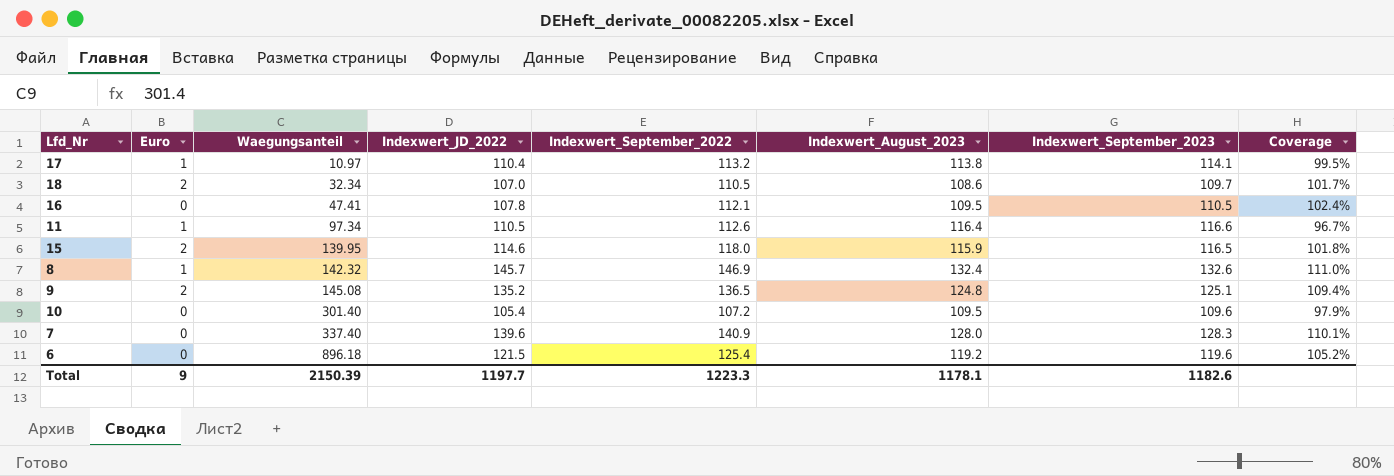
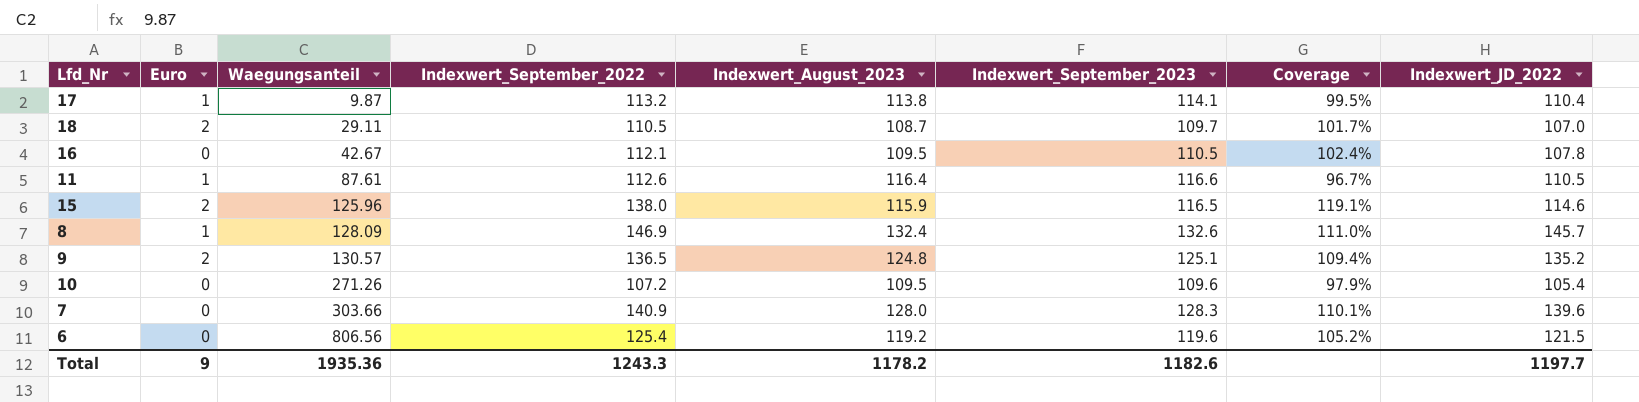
column Indexwert_JD_2022 | position: 4 -> 8
17 | Waegungsanteil: 10.97 -> 9.87
18 | Waegungsanteil: 32.34 -> 29.11
18 | Indexwert_August_2023: 108.6 -> 108.7
16 | Waegungsanteil: 47.41 -> 42.67
11 | Waegungsanteil: 97.34 -> 87.61
15 | Waegungsanteil: 139.95 -> 125.96
15 | Indexwert_September_2022: 118.0 -> 138.0
15 | Coverage: 101.8% -> 119.1%
8 | Waegungsanteil: 142.32 -> 128.09
9 | Waegungsanteil: 145.08 -> 130.57
10 | Waegungsanteil: 301.40 -> 271.26
7 | Waegungsanteil: 337.40 -> 303.66
6 | Waegungsanteil: 896.18 -> 806.56
Total | Waegungsanteil: 2150.39 -> 1935.36
Total | Indexwert_September_2022: 1223.3 -> 1243.3
Total | Indexwert_August_2023: 1178.1 -> 1178.2

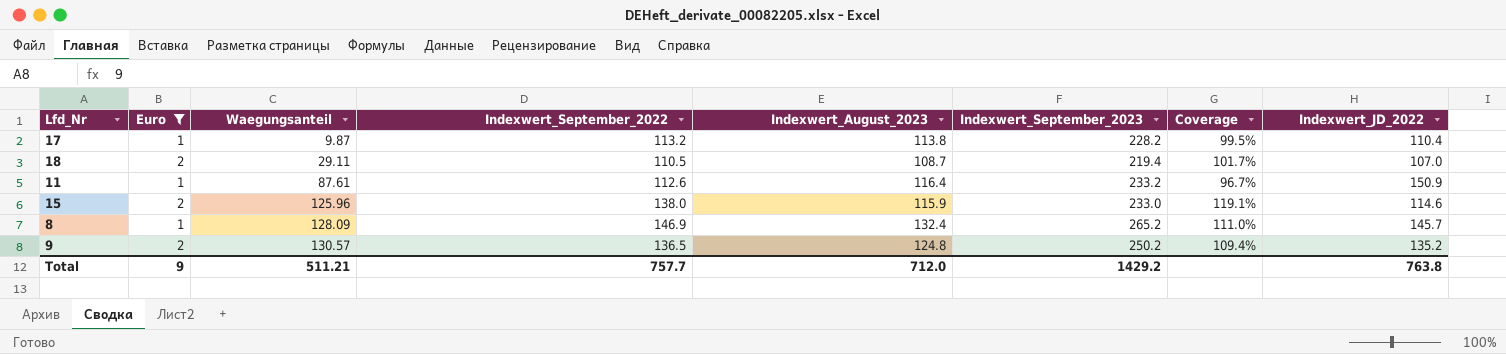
filter: none -> Euro != 0
17 | Indexwert_September_2023: 114.1 -> 228.2
18 | Indexwert_September_2023: 109.7 -> 219.4
11 | Indexwert_September_2023: 116.6 -> 233.2
11 | Indexwert_JD_2022: 110.5 -> 150.9
15 | Indexwert_September_2023: 116.5 -> 233.0
8 | Indexwert_September_2023: 132.6 -> 265.2
9 | Indexwert_September_2023: 125.1 -> 250.2
Total | Waegungsanteil: 1935.36 -> 511.21
Total | Indexwert_September_2022: 1243.3 -> 757.7
Total | Indexwert_August_2023: 1178.2 -> 712.0
Total | Indexwert_September_2023: 1182.6 -> 1429.2
Total | Indexwert_JD_2022: 1197.7 -> 763.8

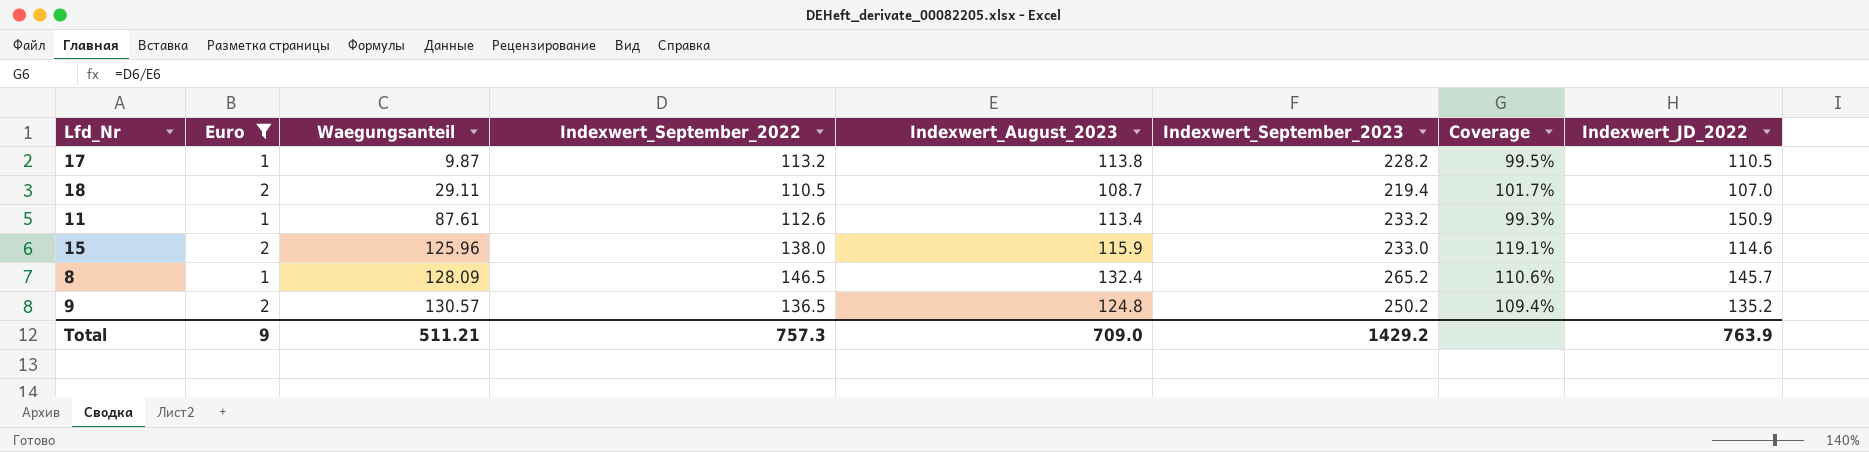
17 | Indexwert_JD_2022: 110.4 -> 110.5
11 | Indexwert_August_2023: 116.4 -> 113.4
11 | Coverage: 96.7% -> 99.3%
8 | Indexwert_September_2022: 146.9 -> 146.5
8 | Coverage: 111.0% -> 110.6%
Total | Indexwert_September_2022: 757.7 -> 757.3
Total | Indexwert_August_2023: 712.0 -> 709.0
Total | Indexwert_JD_2022: 763.8 -> 763.9

